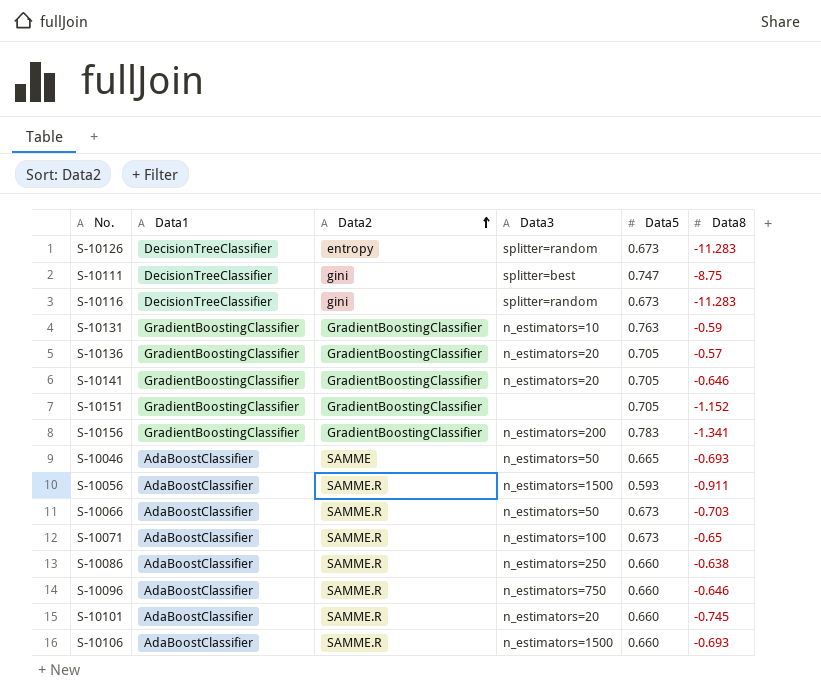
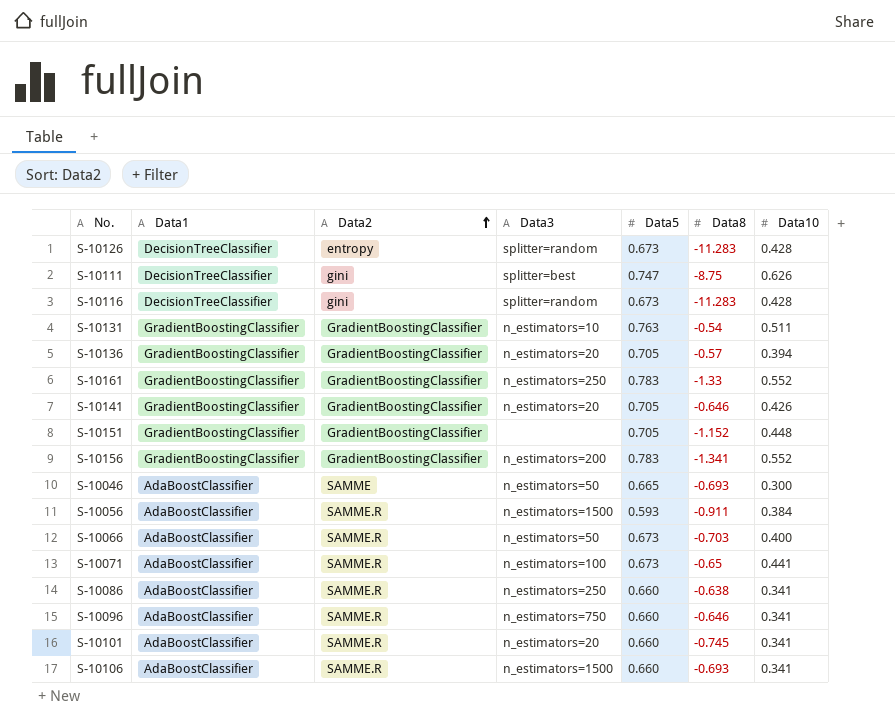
column Data10 | position: none -> 7
S-10131 | Data8: -0.59 -> -0.54
row S-10161: none -> GradientBoostingClassifier | GradientBoostingClassifier | n_estimators=250 | 0.783 | -1.33 | 0.552

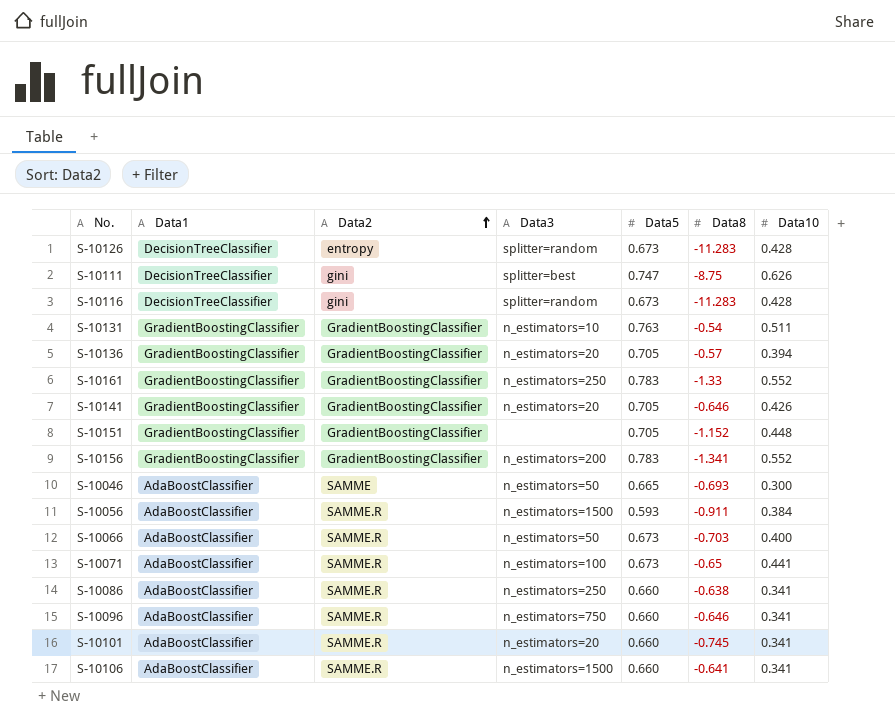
S-10106 | Data8: -0.693 -> -0.641

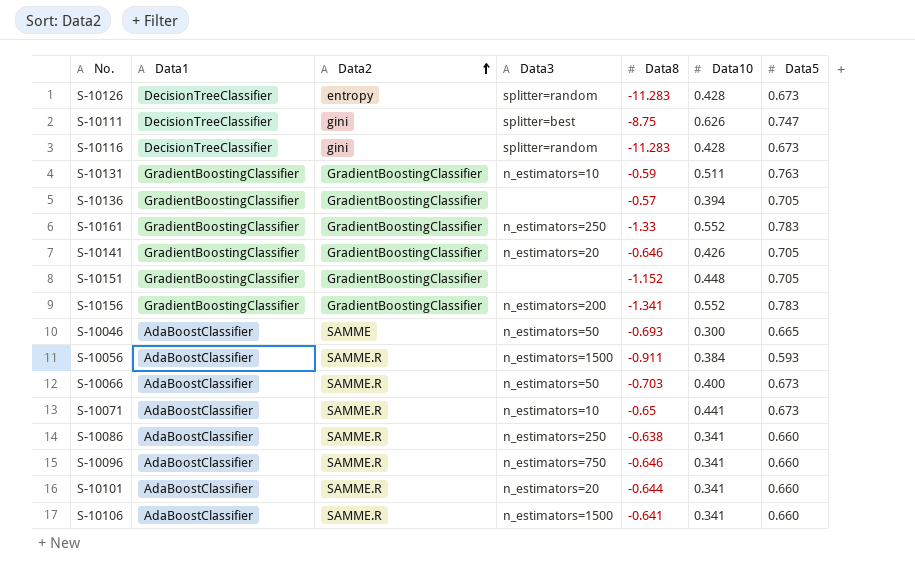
column Data5 | position: 5 -> 7
S-10131 | Data8: -0.54 -> -0.59
S-10136 | Data3: n_estimators=20 -> none
S-10071 | Data3: n_estimators=100 -> n_estimators=10
S-10101 | Data8: -0.745 -> -0.644

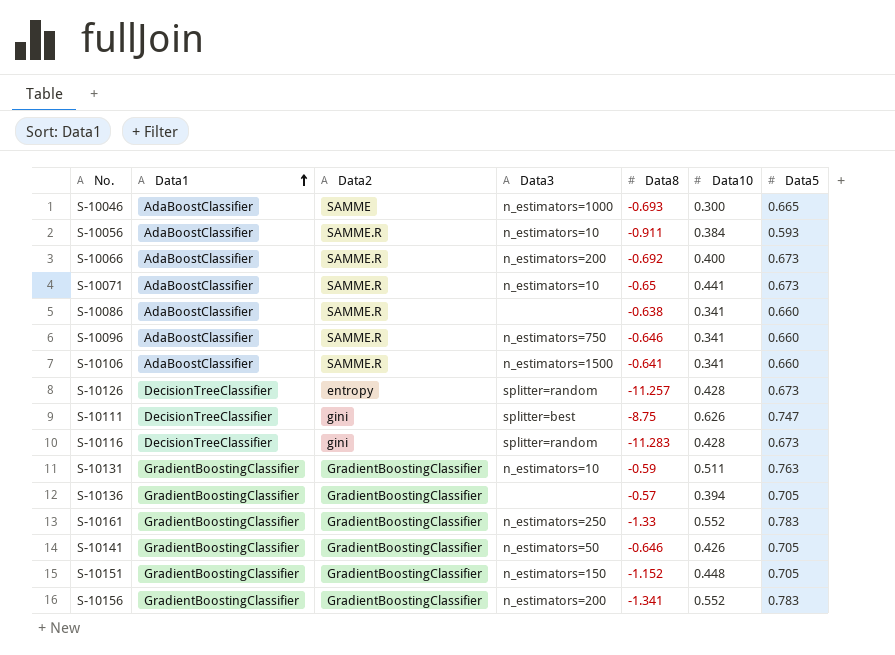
row order: Data2 ascending -> Data1 ascending
row S-10101: AdaBoostClassifier | SAMME.R | n_estimators=20 | -0.644 | 0.341 | 0.660 -> none
S-10046 | Data3: n_estimators=50 -> n_estimators=1000
S-10056 | Data3: n_estimators=1500 -> n_estimators=10
S-10066 | Data3: n_estimators=50 -> n_estimators=200
S-10066 | Data8: -0.703 -> -0.692
S-10086 | Data3: n_estimators=250 -> none
S-10126 | Data8: -11.283 -> -11.257
S-10141 | Data3: n_estimators=20 -> n_estimators=50
S-10151 | Data3: none -> n_estimators=150

